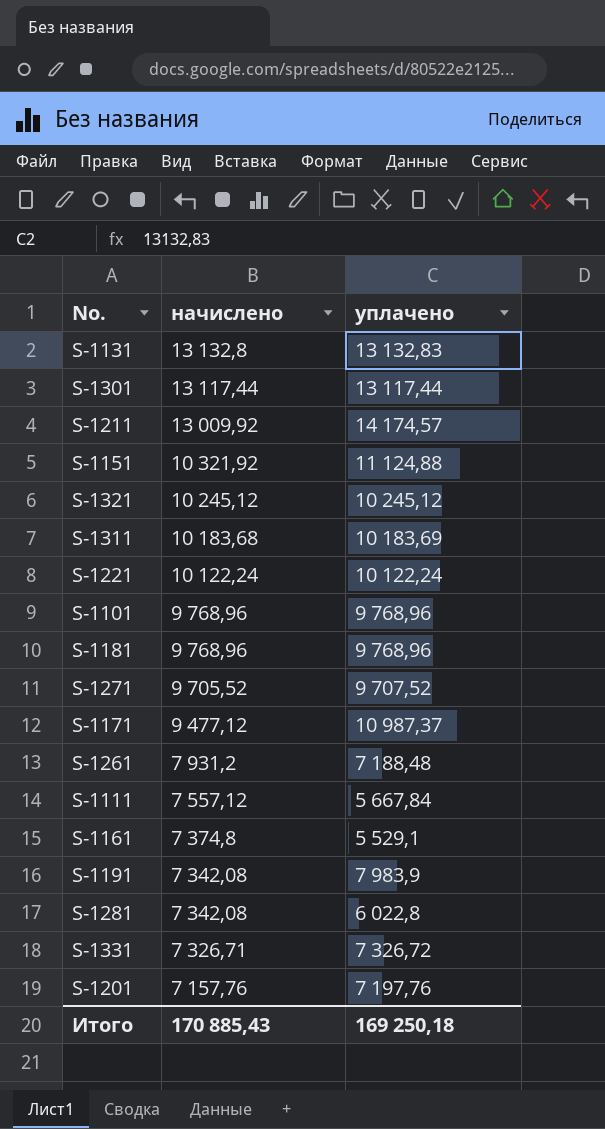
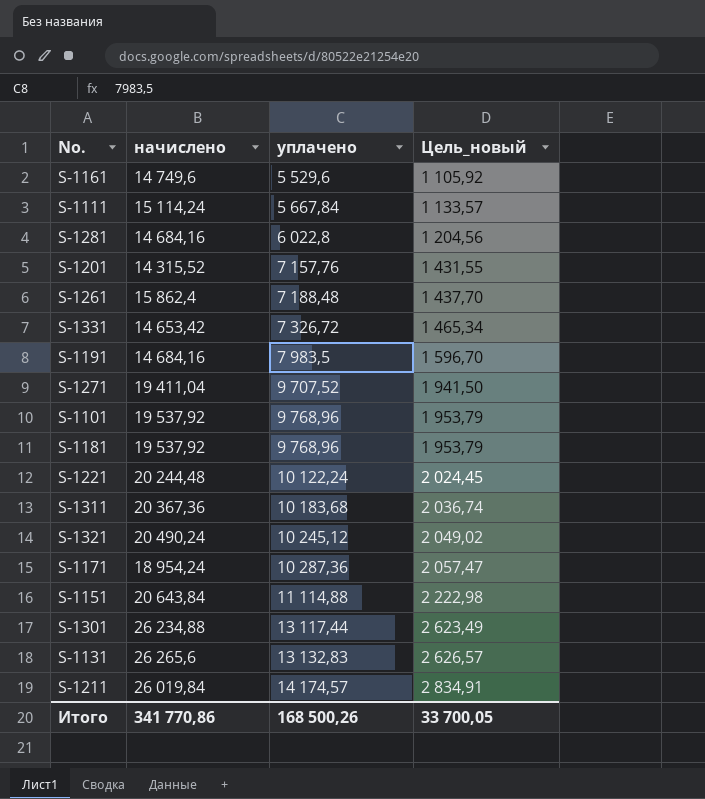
row order: начислено descending -> уплачено ascending
column Цель_новый | formula: none -> [уплачено] * 0,2
S-1161 | начислено: 7 374,8 -> 14 749,6
S-1161 | уплачено: 5 529,1 -> 5 529,6
S-1111 | начислено: 7 557,12 -> 15 114,24
S-1281 | начислено: 7 342,08 -> 14 684,16
S-1201 | начислено: 7 157,76 -> 14 315,52
S-1201 | уплачено: 7 197,76 -> 7 157,76
S-1261 | начислено: 7 931,2 -> 15 862,4
S-1331 | начислено: 7 326,71 -> 14 653,42
S-1191 | начислено: 7 342,08 -> 14 684,16
S-1191 | уплачено: 7 983,9 -> 7 983,5
S-1271 | начислено: 9 705,52 -> 19 411,04
S-1101 | начислено: 9 768,96 -> 19 537,92
S-1181 | начислено: 9 768,96 -> 19 537,92
S-1221 | начислено: 10 122,24 -> 20 244,48
S-1311 | начислено: 10 183,68 -> 20 367,36
S-1311 | уплачено: 10 183,69 -> 10 183,68
S-1321 | начислено: 10 245,12 -> 20 490,24
S-1171 | начислено: 9 477,12 -> 18 954,24
S-1171 | уплачено: 10 987,37 -> 10 287,36
S-1151 | начислено: 10 321,92 -> 20 643,84
S-1151 | уплачено: 11 124,88 -> 11 114,88
S-1301 | начислено: 13 117,44 -> 26 234,88
S-1131 | начислено: 13 132,8 -> 26 265,6
S-1211 | начислено: 13 009,92 -> 26 019,84
Итого | начислено: 170 885,43 -> 341 770,86
Итого | уплачено: 169 250,18 -> 168 500,26

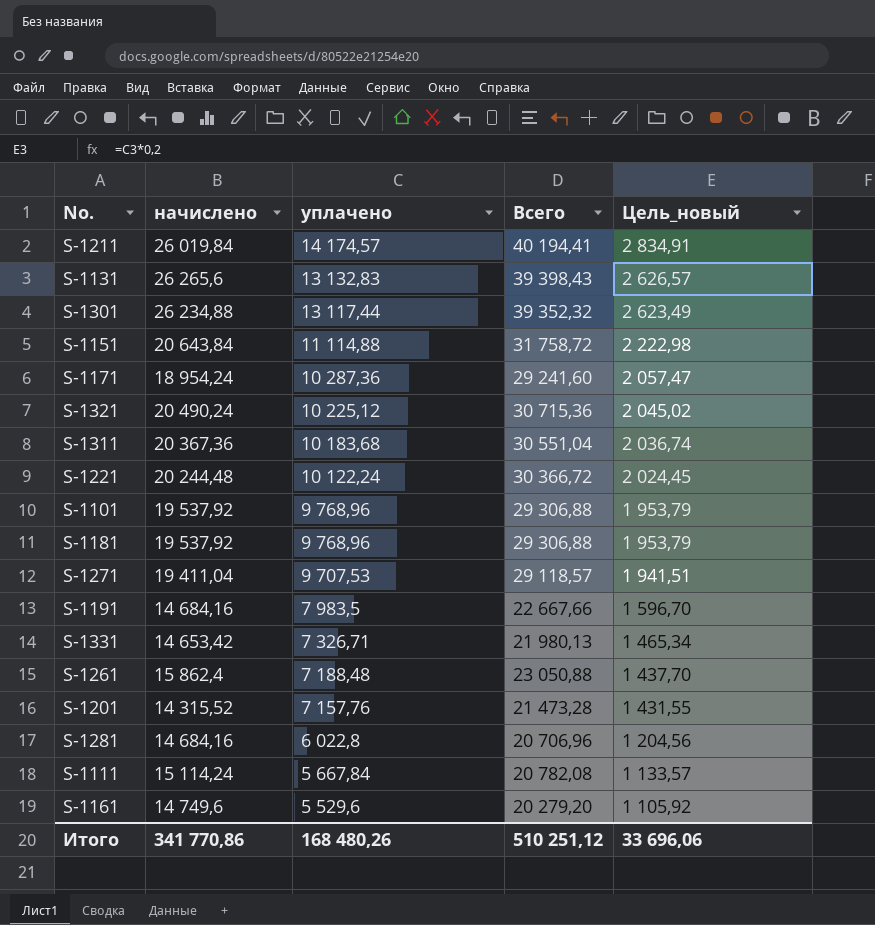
row order: уплачено ascending -> уплачено descending
column Всего | formula: none -> [начислено] + [уплачено]
S-1321 | уплачено: 10 245,12 -> 10 225,12
S-1321 | Цель_новый: 2 049,02 -> 2 045,02
S-1271 | уплачено: 9 707,52 -> 9 707,53
S-1271 | Цель_новый: 1 941,50 -> 1 941,51
S-1331 | уплачено: 7 326,72 -> 7 326,71
Итого | уплачено: 168 500,26 -> 168 480,26
Итого | Цель_новый: 33 700,05 -> 33 696,06

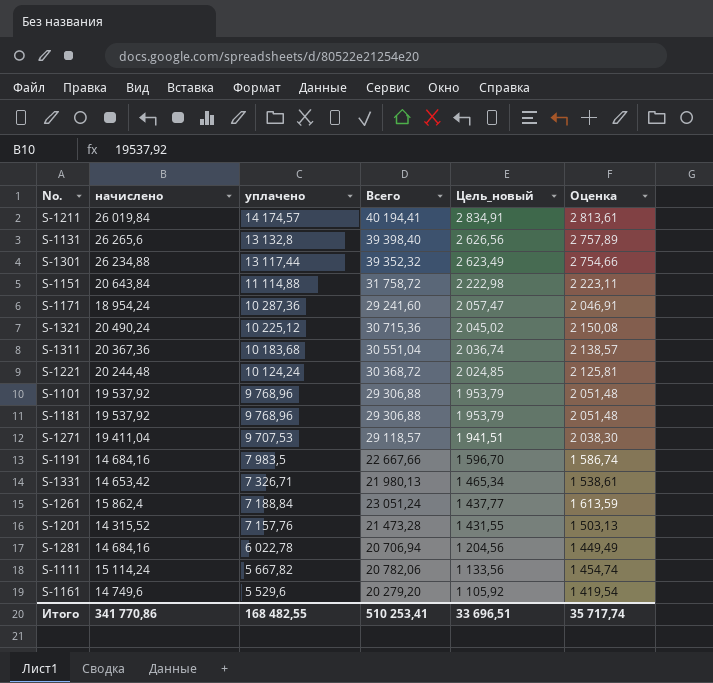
column Оценка | formula: none -> [Всего] * 0,07
S-1131 | уплачено: 13 132,83 -> 13 132,8
S-1131 | Всего: 39 398,43 -> 39 398,40
S-1131 | Цель_новый: 2 626,57 -> 2 626,56
S-1221 | уплачено: 10 122,24 -> 10 124,24
S-1221 | Всего: 30 366,72 -> 30 368,72
S-1221 | Цель_новый: 2 024,45 -> 2 024,85
S-1261 | уплачено: 7 188,48 -> 7 188,84
S-1261 | Всего: 23 050,88 -> 23 051,24
S-1261 | Цель_новый: 1 437,70 -> 1 437,77
S-1281 | уплачено: 6 022,8 -> 6 022,78
S-1281 | Всего: 20 706,96 -> 20 706,94
S-1111 | уплачено: 5 667,84 -> 5 667,82
S-1111 | Всего: 20 782,08 -> 20 782,06
S-1111 | Цель_новый: 1 133,57 -> 1 133,56
Итого | уплачено: 168 480,26 -> 168 482,55
Итого | Всего: 510 251,12 -> 510 253,41
Итого | Цель_новый: 33 696,06 -> 33 696,51

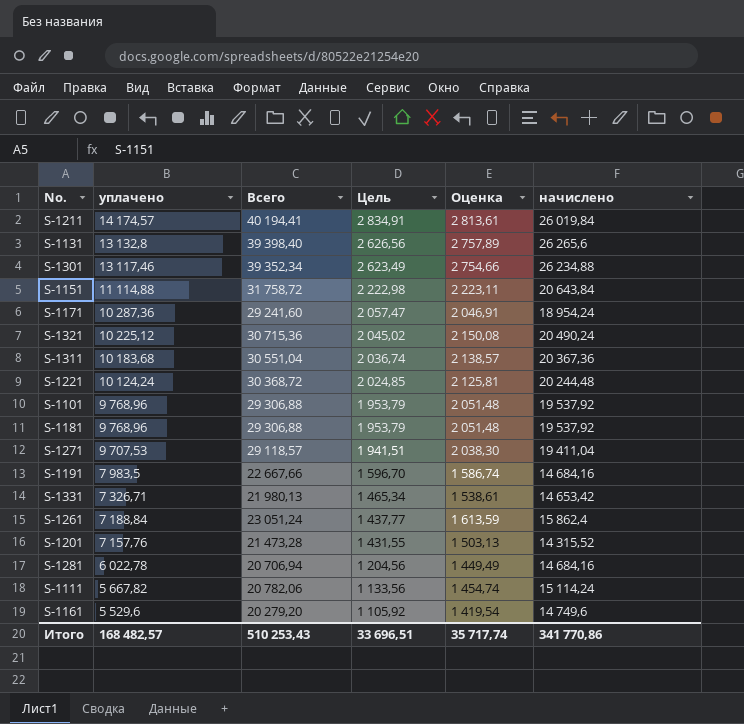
column name: Цель_новый -> Цель
column начислено | position: 2 -> 6
S-1301 | уплачено: 13 117,44 -> 13 117,46
S-1301 | Всего: 39 352,32 -> 39 352,34
Итого | уплачено: 168 482,55 -> 168 482,57
Итого | Всего: 510 253,41 -> 510 253,43

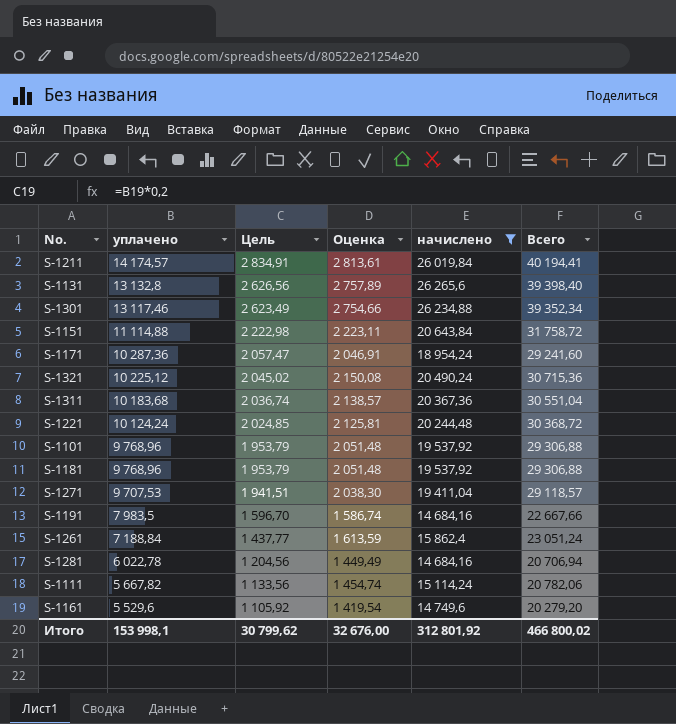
filter: none -> начислено >= 14 684,16
column Всего | position: 3 -> 6
Итого | уплачено: 168 482,57 -> 153 998,1
Итого | Цель: 33 696,51 -> 30 799,62
Итого | Оценка: 35 717,74 -> 32 676,00
Итого | начислено: 341 770,86 -> 312 801,92
Итого | Всего: 510 253,43 -> 466 800,02

